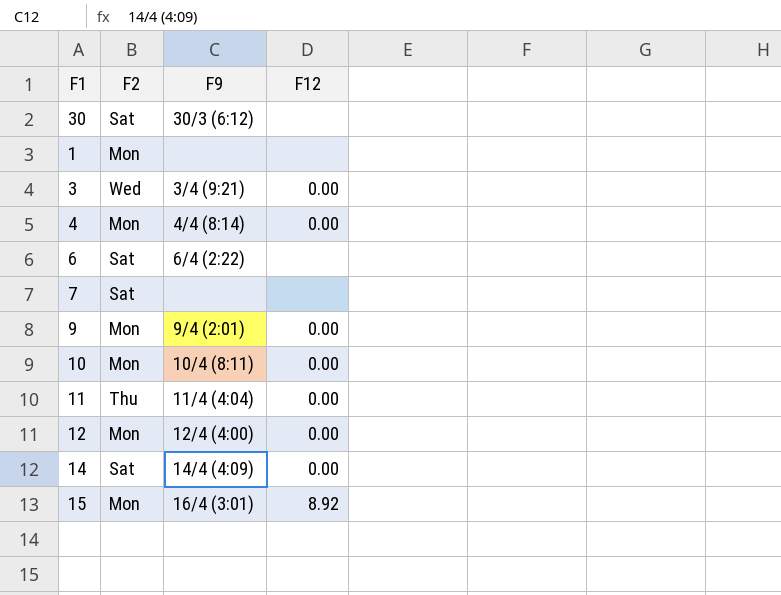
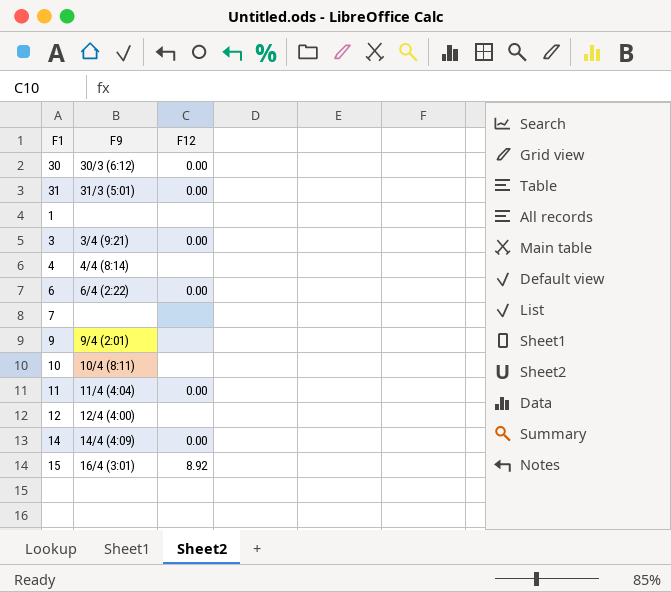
column F2 | position: 2 -> none
30 | F12: none -> 0.00
row 31: none -> 31/3 (5:01) | 0.00
4 | F12: 0.00 -> none
6 | F12: none -> 0.00
9 | F12: 0.00 -> none
10 | F12: 0.00 -> none
12 | F12: 0.00 -> none

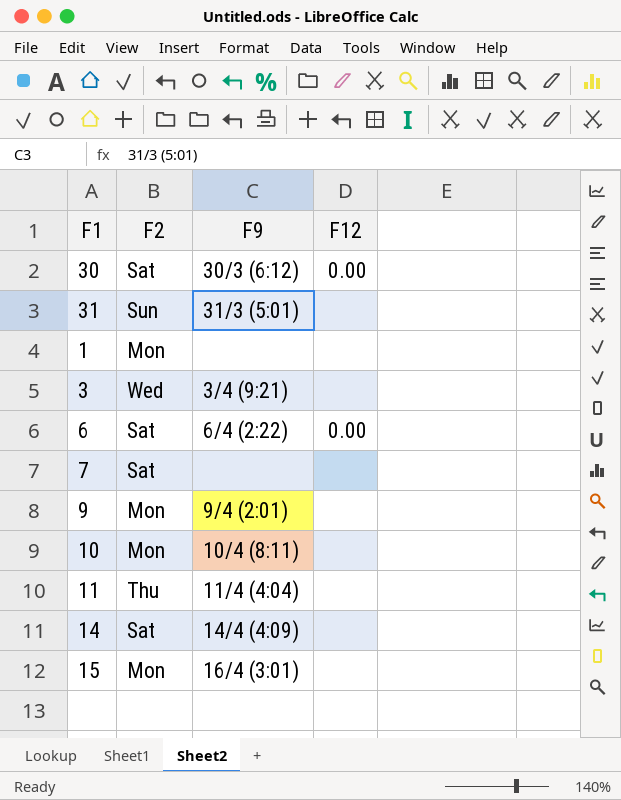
column F2 | position: none -> 2
row 4: 4/4 (8:14) | none -> none
row 12: 12/4 (4:00) | none -> none
31 | F12: 0.00 -> none
3 | F12: 0.00 -> none
11 | F12: 0.00 -> none
14 | F12: 0.00 -> none
15 | F12: 8.92 -> none

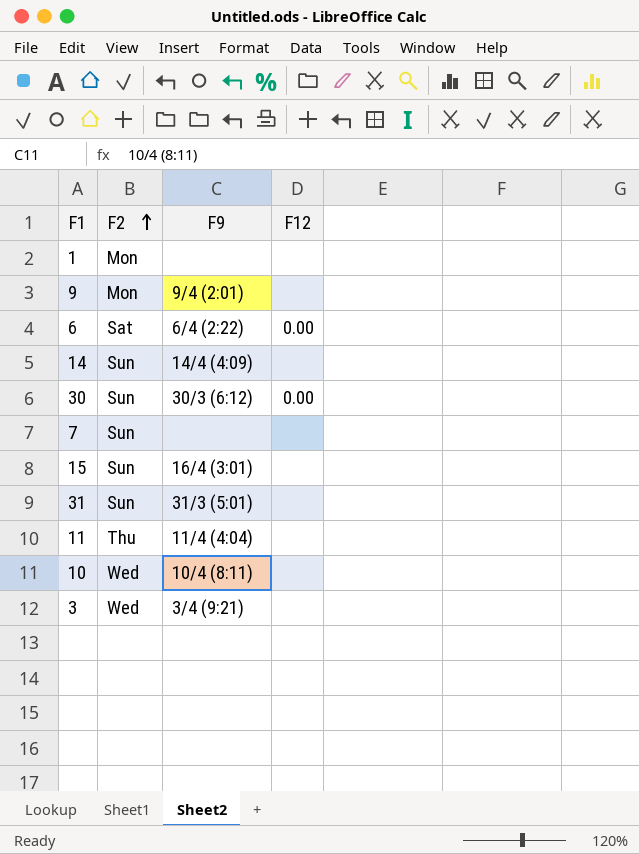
row order: none -> F2 ascending
14 | F2: Sat -> Sun
30 | F2: Sat -> Sun
7 | F2: Sat -> Sun
15 | F2: Mon -> Sun
10 | F2: Mon -> Wed

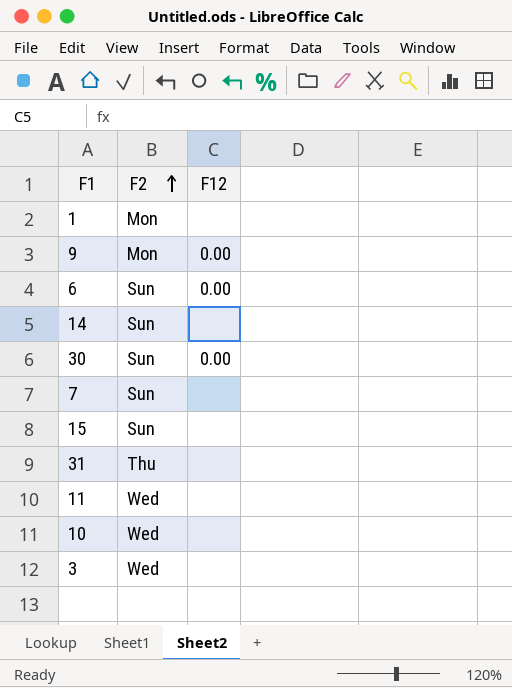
column F9 | position: 3 -> none
9 | F12: none -> 0.00
6 | F2: Sat -> Sun
31 | F2: Sun -> Thu
11 | F2: Thu -> Wed

